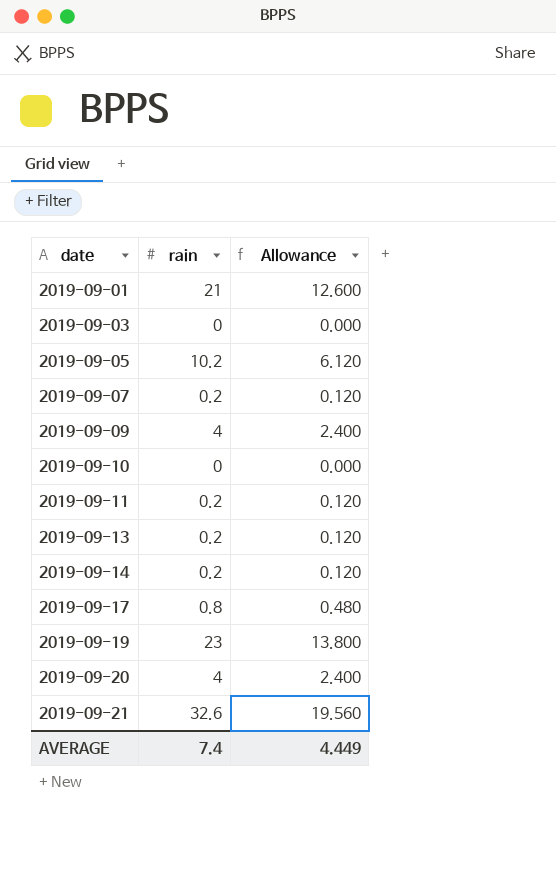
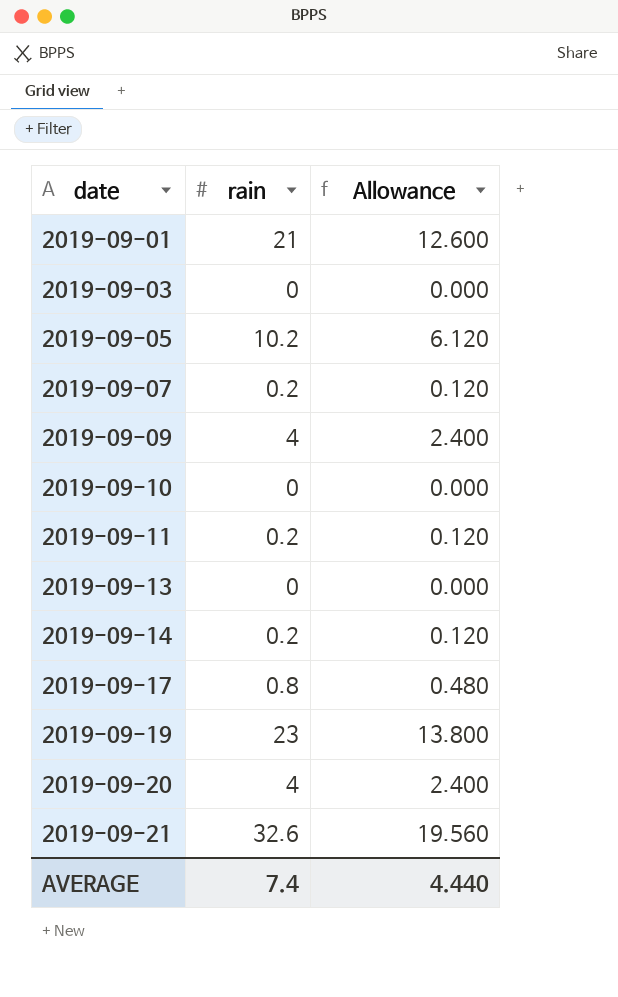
2019-09-13 | rain: 0.2 -> 0
2019-09-13 | Allowance: 0.120 -> 0.000
AVERAGE | Allowance: 4.449 -> 4.440

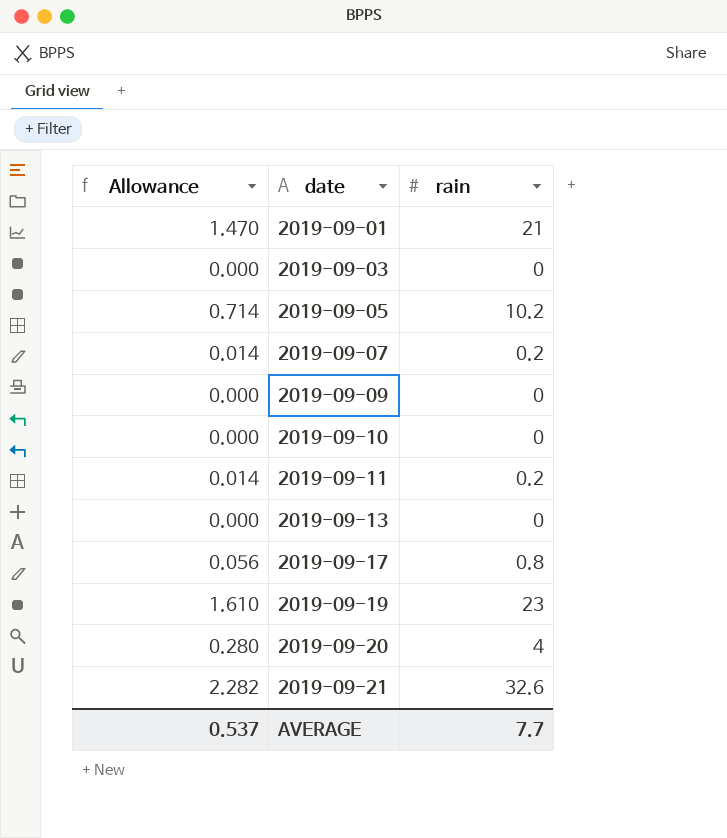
column Allowance | formula: [rain] * 0.6 -> [rain] * 0.07
column Allowance | position: 3 -> 1
row 2019-09-14: 0.2 | 0.120 -> none
2019-09-09 | rain: 4 -> 0
AVERAGE | Allowance: 4.440 -> 0.537
AVERAGE | rain: 7.4 -> 7.7

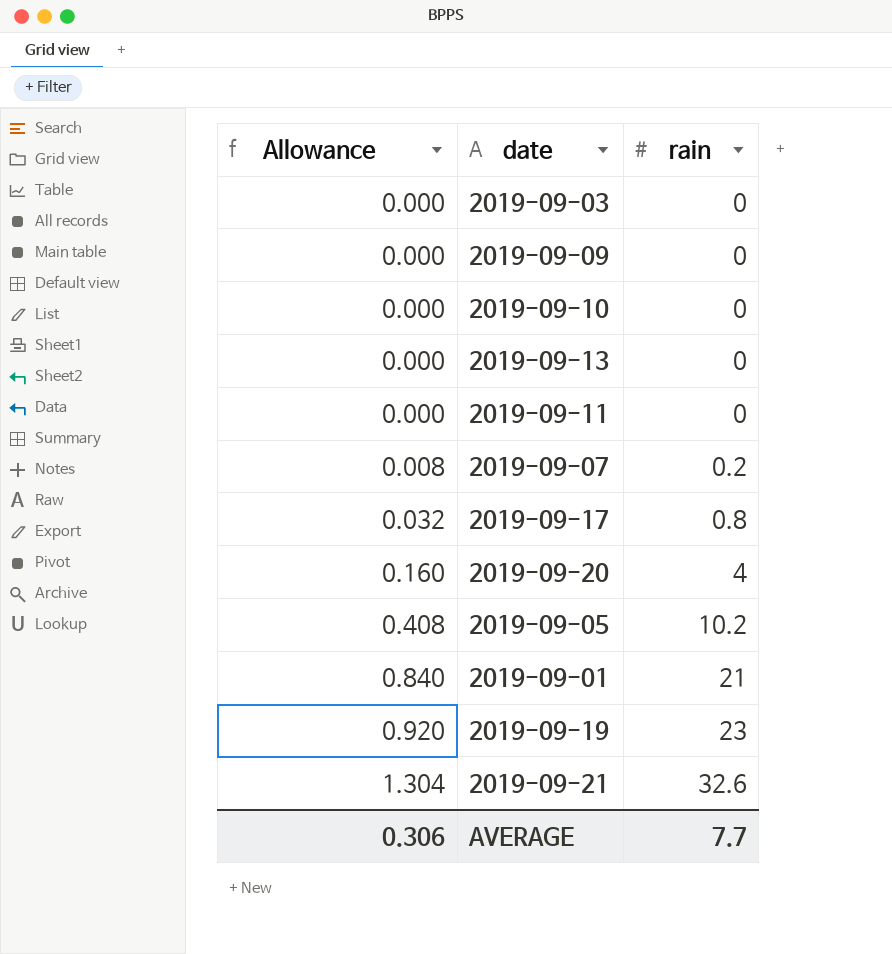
row order: date ascending -> Allowance ascending
column Allowance | formula: [rain] * 0.07 -> [rain] * 0.04
2019-09-11 | rain: 0.2 -> 0
AVERAGE | Allowance: 0.537 -> 0.306

